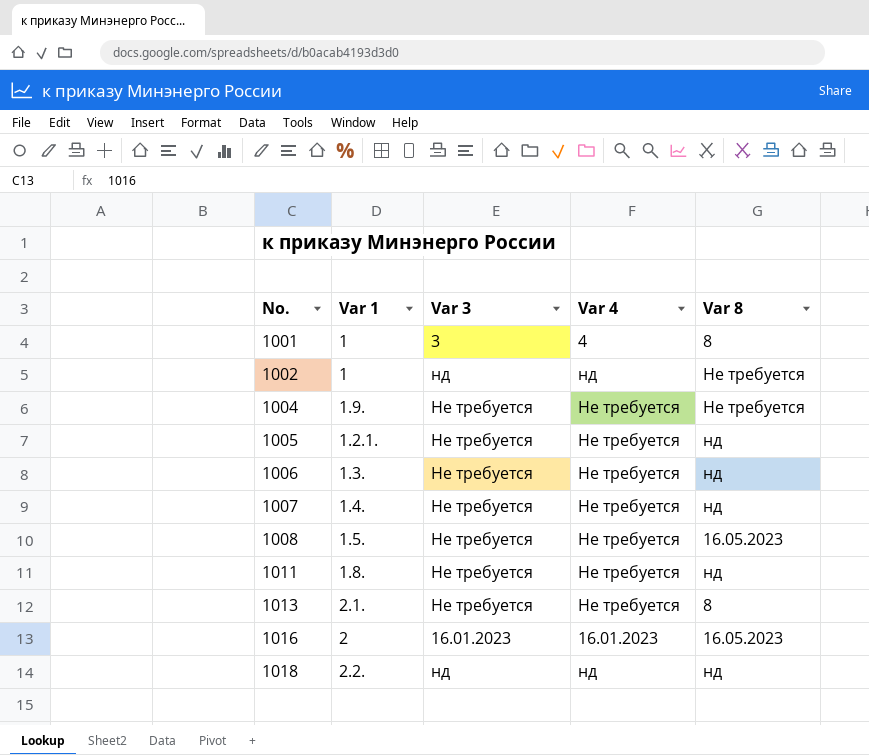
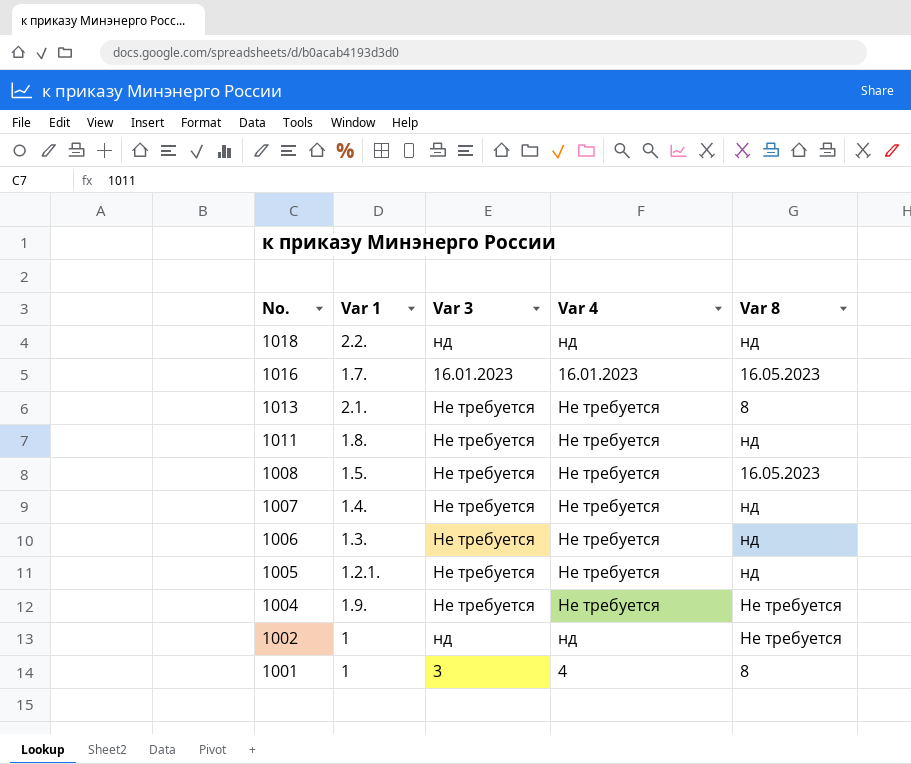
row order: No. ascending -> No. descending
1016 | Var 1: 2 -> 1.7.

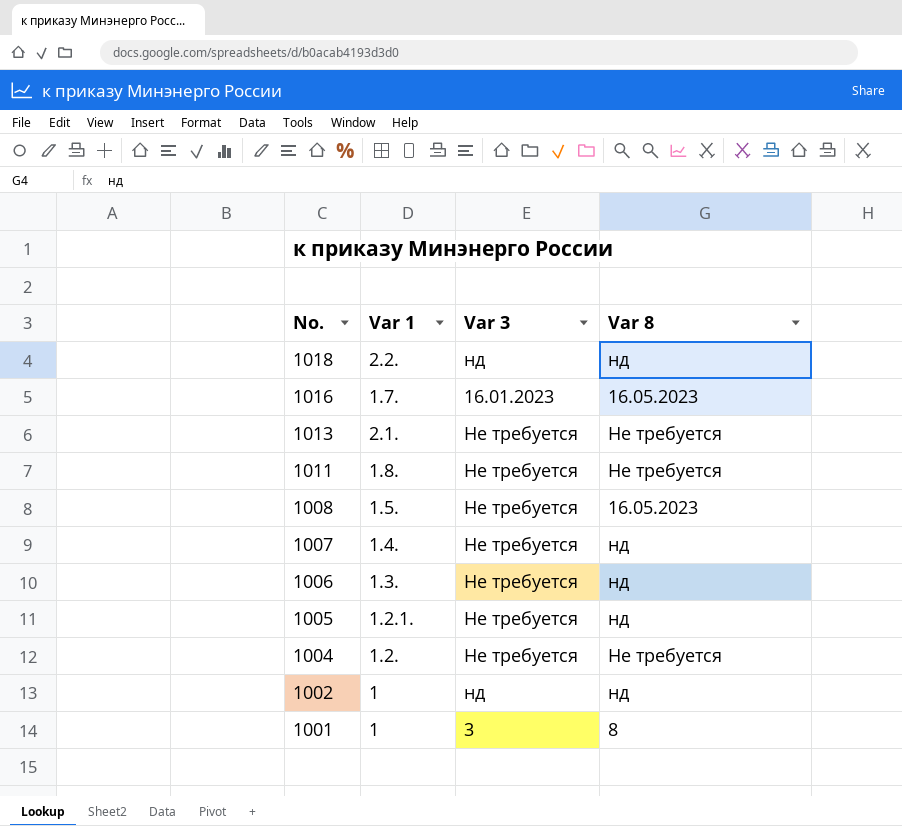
column Var 4 | position: 4 -> none
1013 | Var 8: 8 -> Не требуется
1011 | Var 8: нд -> Не требуется
1004 | Var 1: 1.9. -> 1.2.
1002 | Var 8: Не требуется -> нд

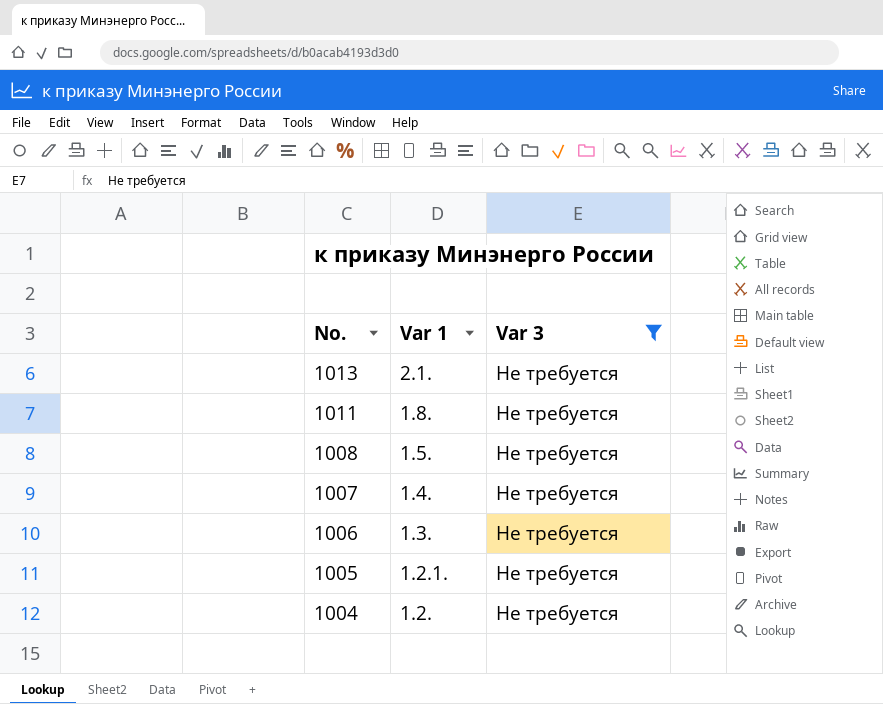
filter: none -> Var 3 = Не требуется
column Var 8 | position: 4 -> none

